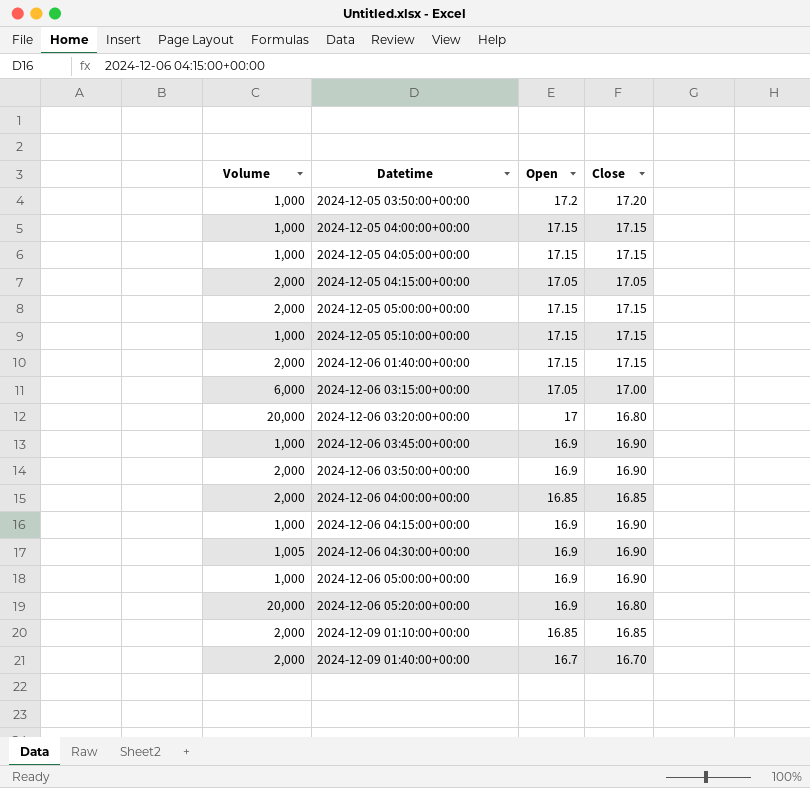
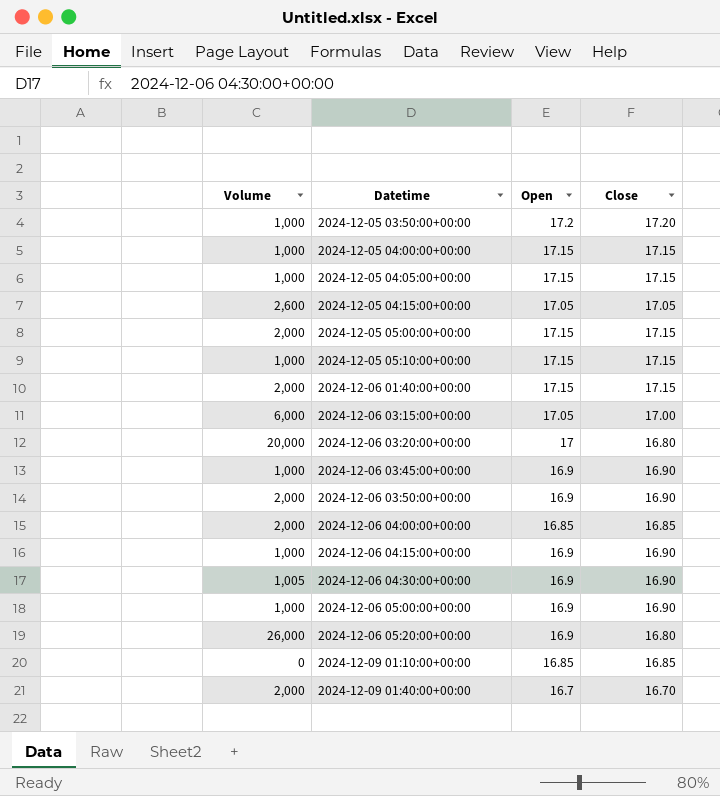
2024-12-05 04:15:00+00:00 | Volume: 2,000 -> 2,600
2024-12-06 05:20:00+00:00 | Volume: 20,000 -> 26,000
2024-12-09 01:10:00+00:00 | Volume: 2,000 -> 0

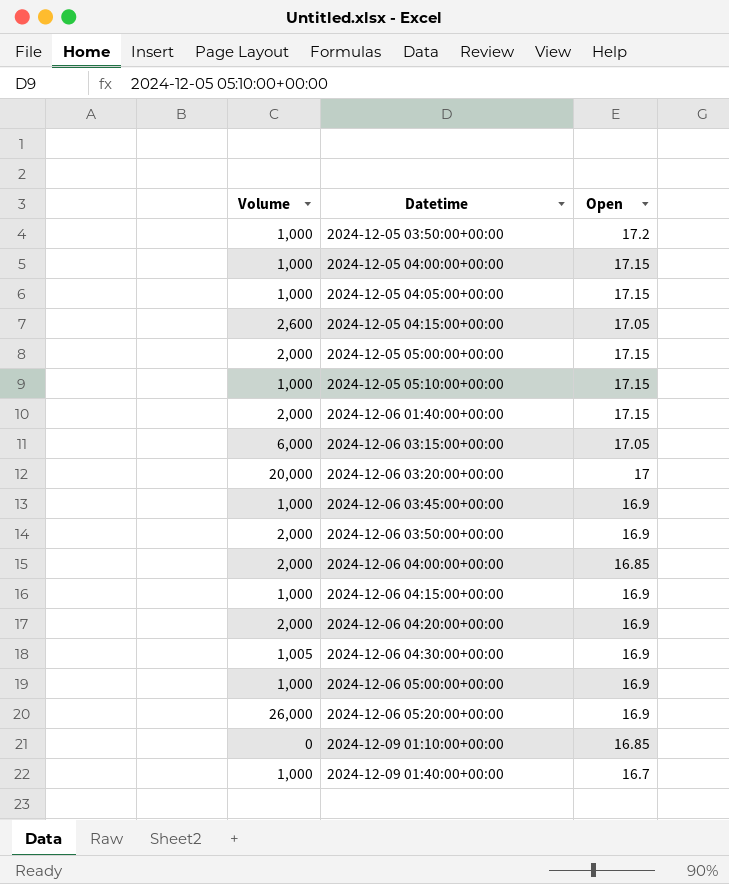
column Close | position: 4 -> none
row 2024-12-06 04:20:00+00:00: none -> 2,000 | 16.9
2024-12-09 01:40:00+00:00 | Volume: 2,000 -> 1,000

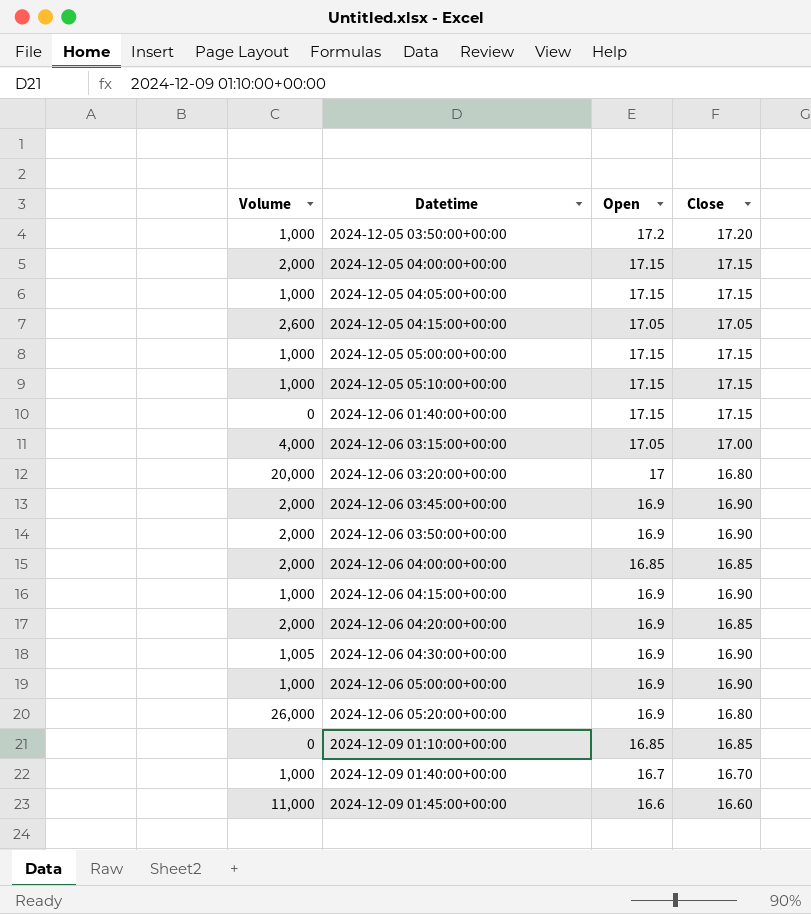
column Close | position: none -> 4
2024-12-05 04:00:00+00:00 | Volume: 1,000 -> 2,000
2024-12-05 05:00:00+00:00 | Volume: 2,000 -> 1,000
2024-12-06 01:40:00+00:00 | Volume: 2,000 -> 0
2024-12-06 03:15:00+00:00 | Volume: 6,000 -> 4,000
2024-12-06 03:45:00+00:00 | Volume: 1,000 -> 2,000
row 2024-12-09 01:45:00+00:00: none -> 11,000 | 16.6 | 16.60

